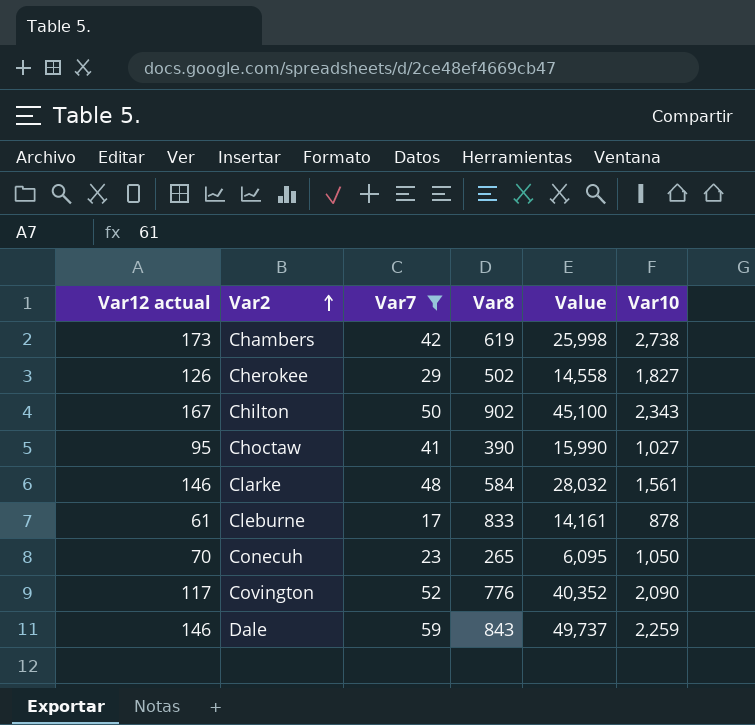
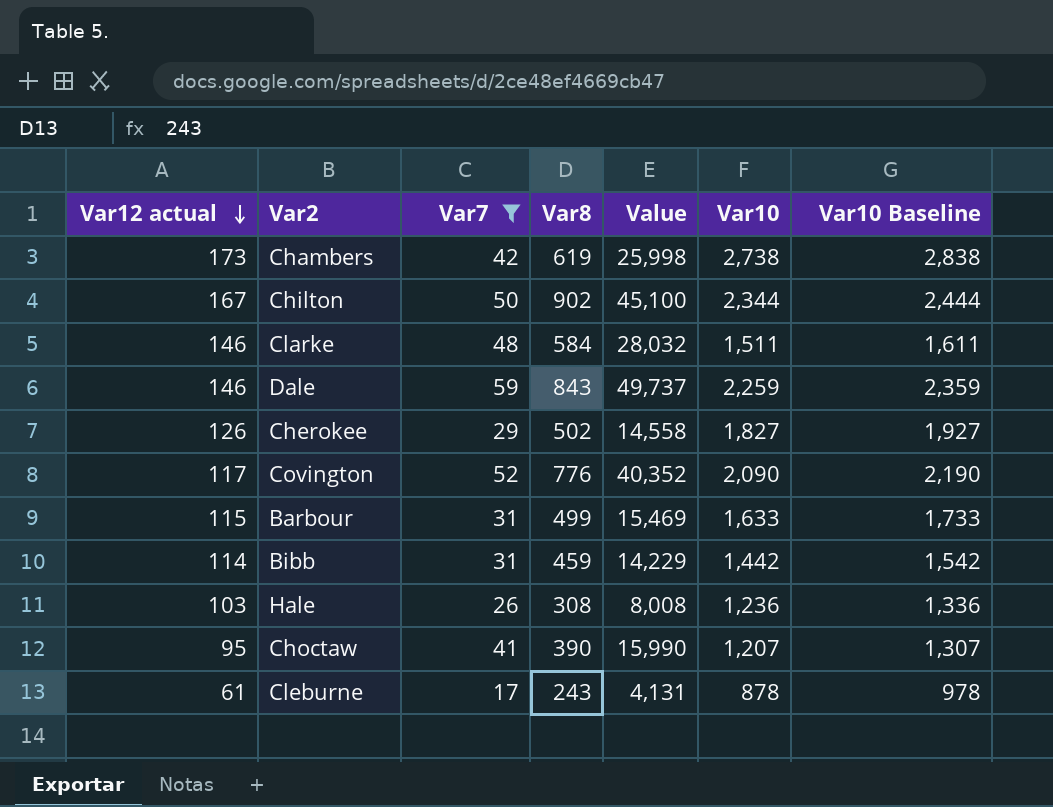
row order: Var2 ascending -> Var12 actual descending
column Var10 Baseline | formula: none -> [Var10] + 100
row Conecuh: 70 | 23 | 265 | 6,095 | 1,050 -> none
Chilton | Var10: 2,343 -> 2,344
Clarke | Var10: 1,561 -> 1,511
row Barbour: none -> 115 | 31 | 499 | 15,469 | 1,633 | 1,733
row Bibb: none -> 114 | 31 | 459 | 14,229 | 1,442 | 1,542
row Hale: none -> 103 | 26 | 308 | 8,008 | 1,236 | 1,336
Choctaw | Var10: 1,027 -> 1,207
Cleburne | Var8: 833 -> 243
Cleburne | Value: 14,161 -> 4,131

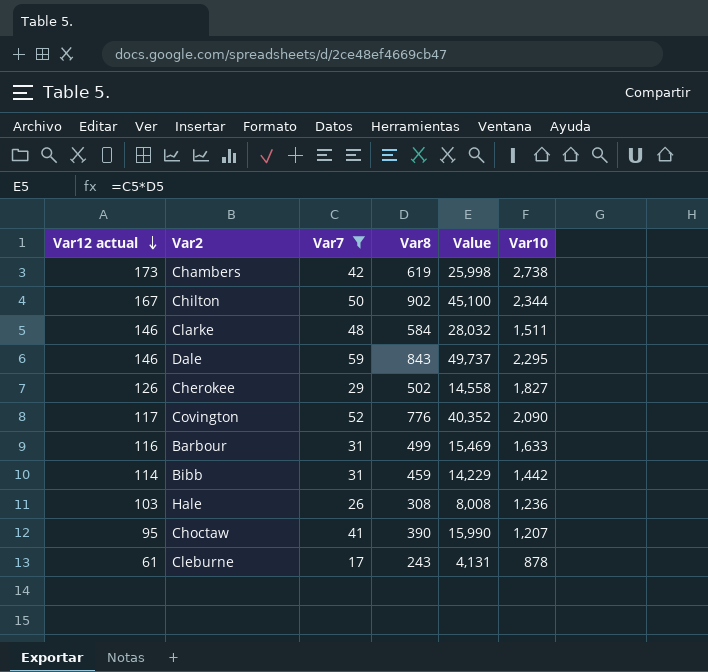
column Var10 Baseline | formula: [Var10] + 100 -> none
Dale | Var10: 2,259 -> 2,295
Barbour | Var12 actual: 115 -> 116

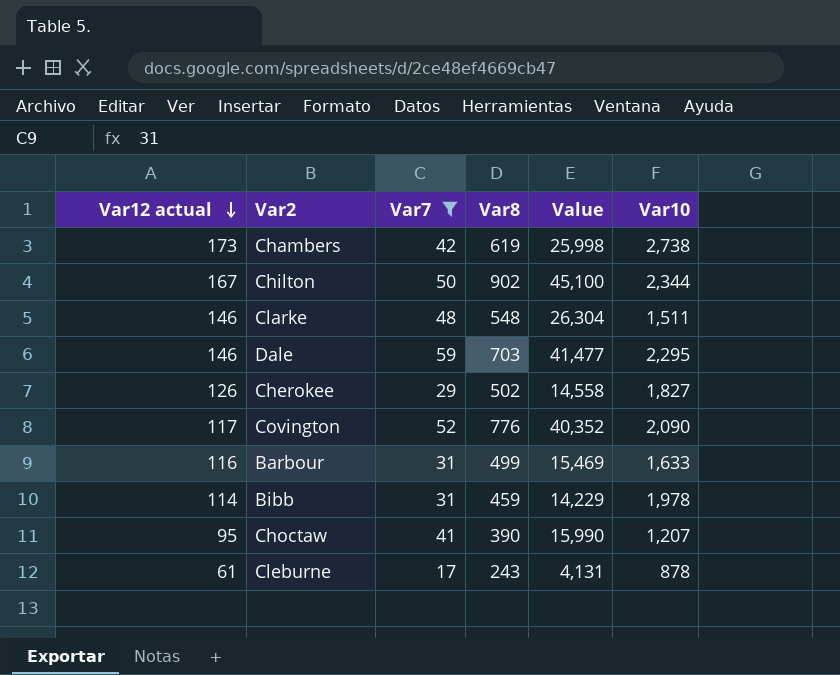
row Hale: 103 | 26 | 308 | 8,008 | 1,236 -> none
Clarke | Var8: 584 -> 548
Clarke | Value: 28,032 -> 26,304
Dale | Var8: 843 -> 703
Dale | Value: 49,737 -> 41,477
Bibb | Var10: 1,442 -> 1,978

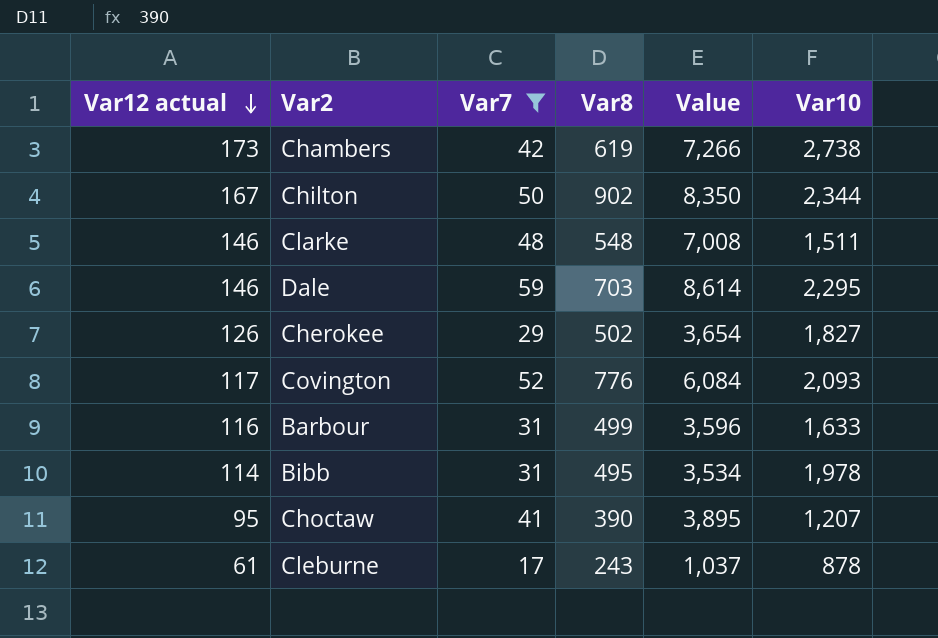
column Value | formula: [Var7] * [Var8] -> [Var12 actual] * [Var7]
Covington | Var10: 2,090 -> 2,093
Bibb | Var8: 459 -> 495

